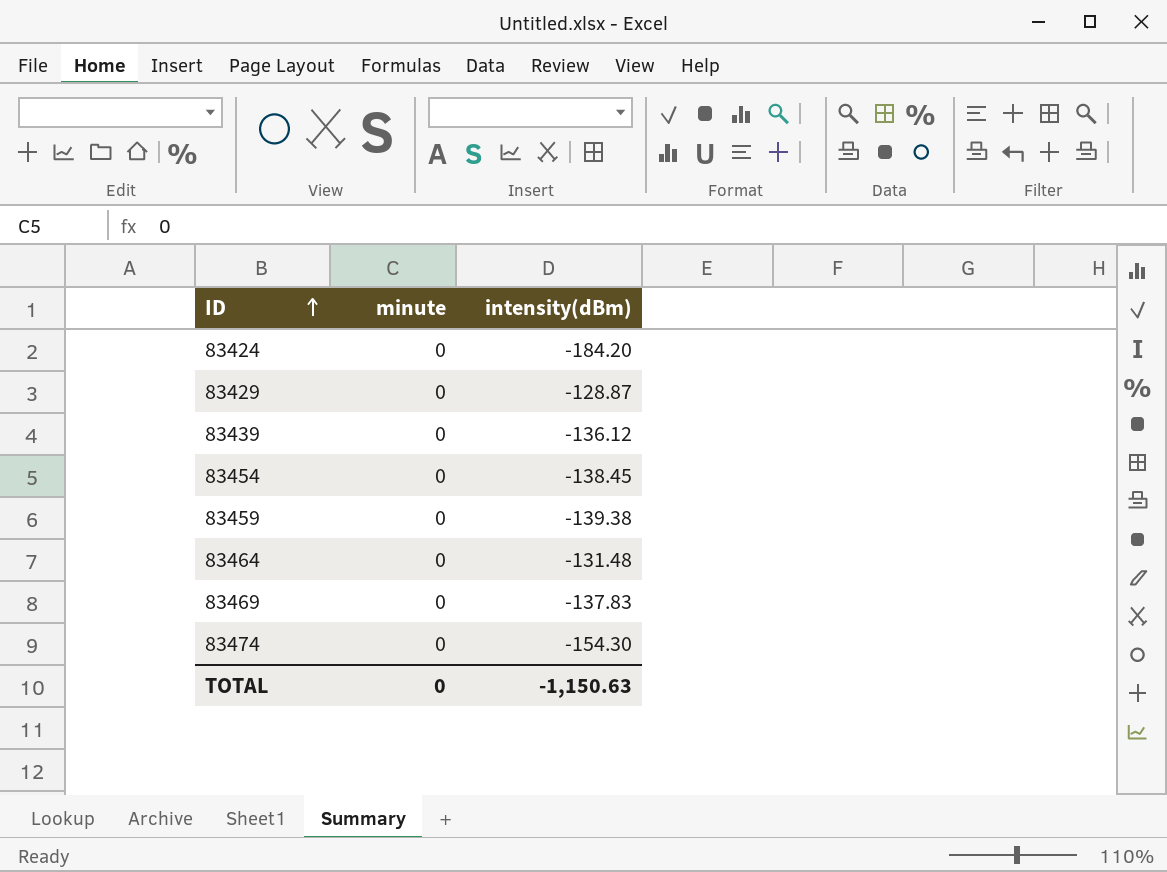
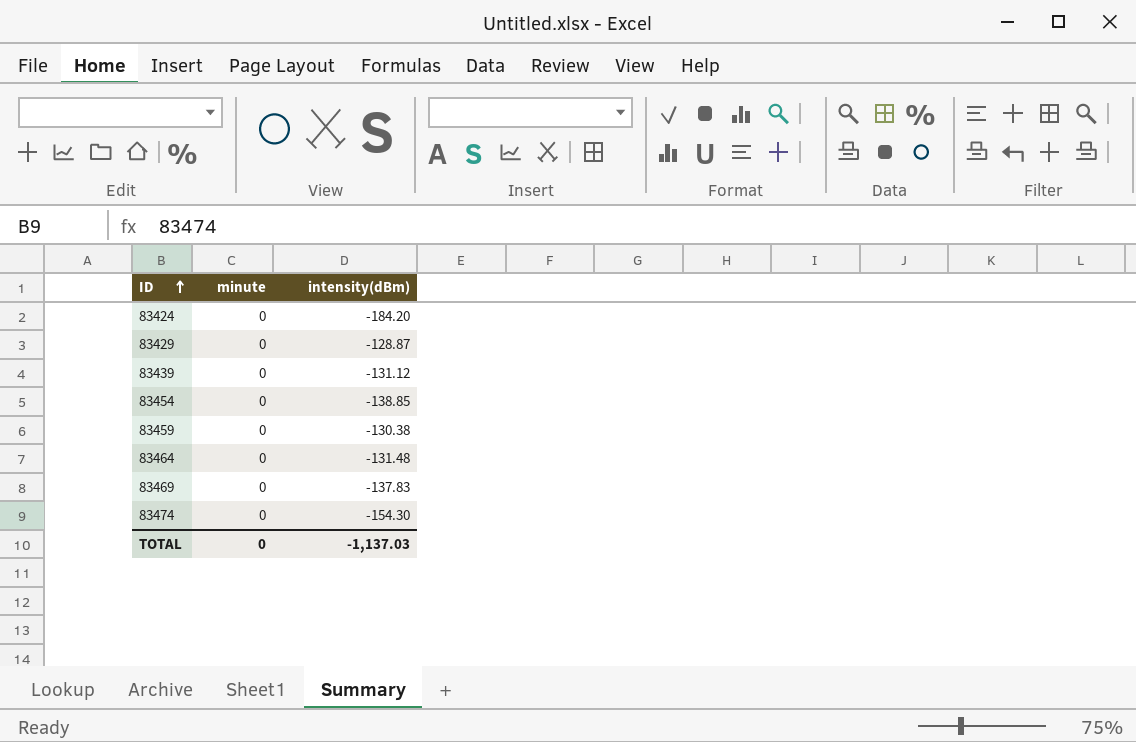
83439 | intensity(dBm): -136.12 -> -131.12
83454 | intensity(dBm): -138.45 -> -138.85
83459 | intensity(dBm): -139.38 -> -130.38
TOTAL | intensity(dBm): -1,150.63 -> -1,137.03

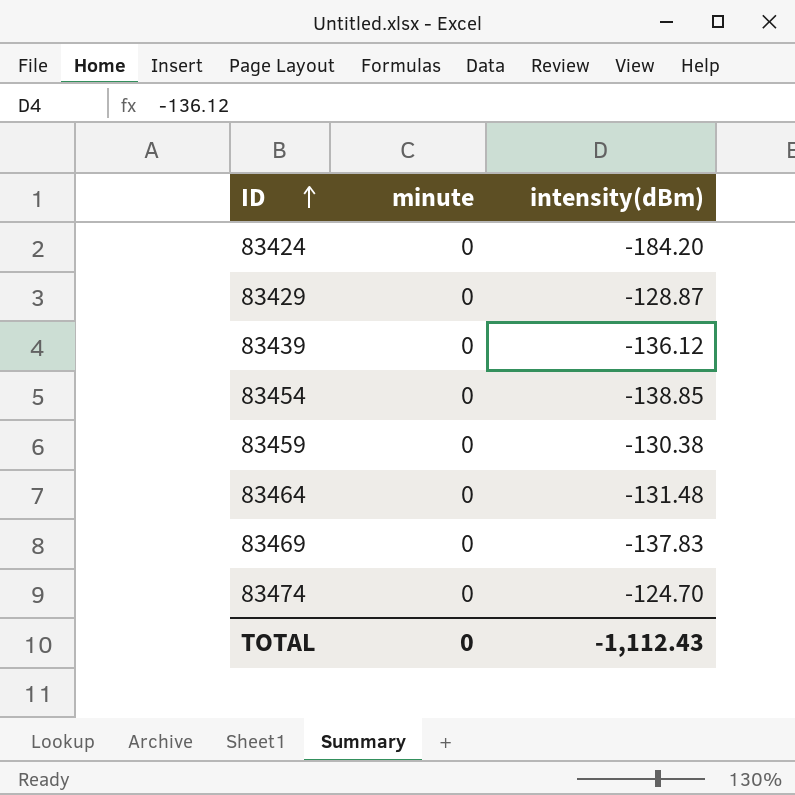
83439 | intensity(dBm): -131.12 -> -136.12
83474 | intensity(dBm): -154.30 -> -124.70
TOTAL | intensity(dBm): -1,137.03 -> -1,112.43

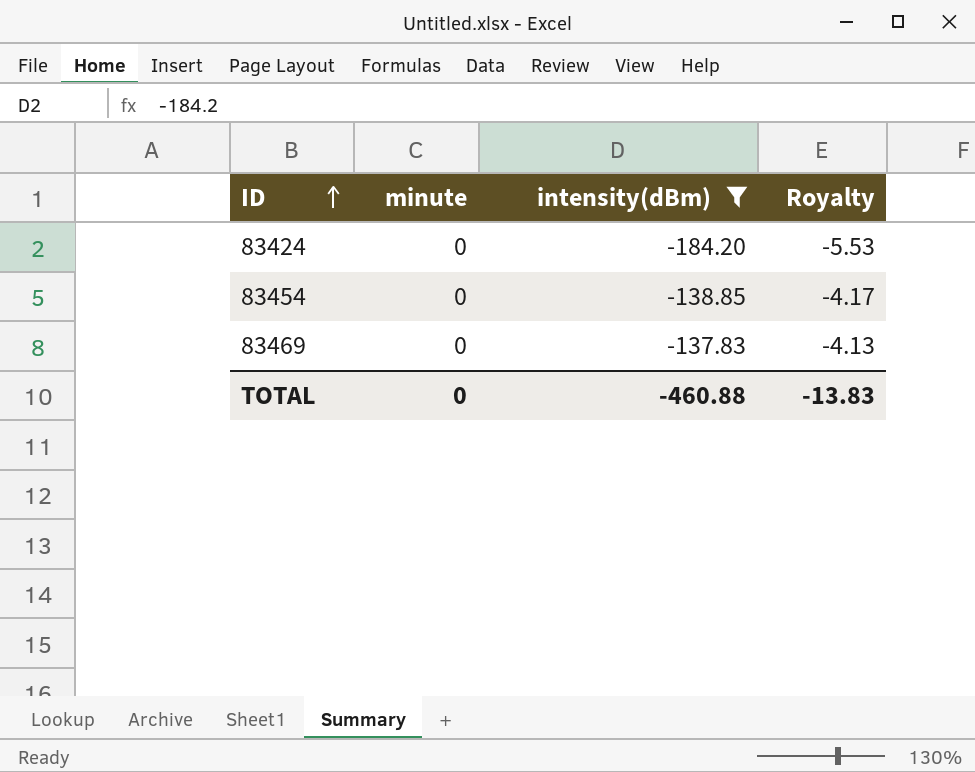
filter: none -> intensity(dBm) <= -137.83
column Royalty | formula: none -> [intensity(dBm)] * 0.03
TOTAL | intensity(dBm): -1,112.43 -> -460.88

